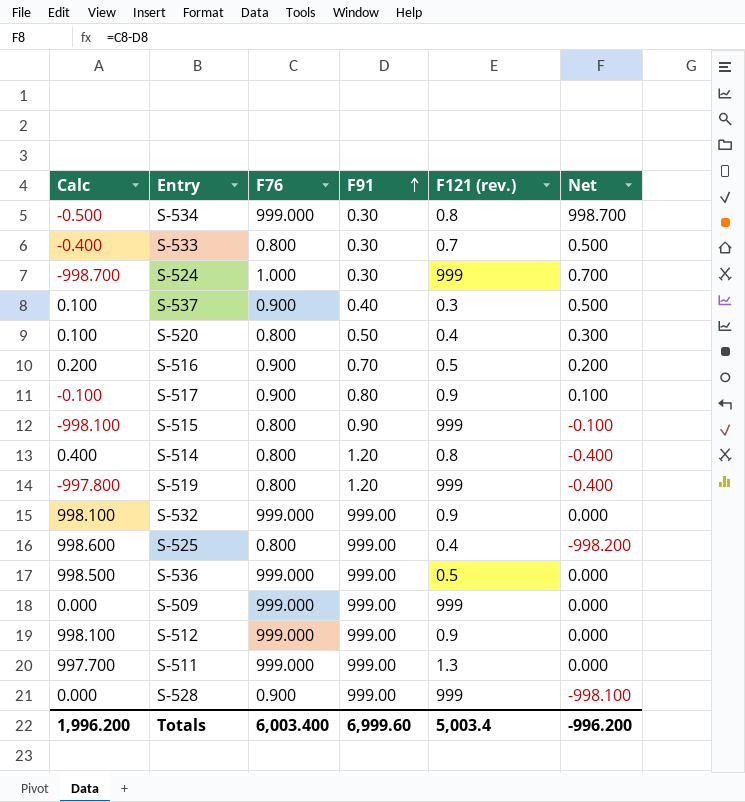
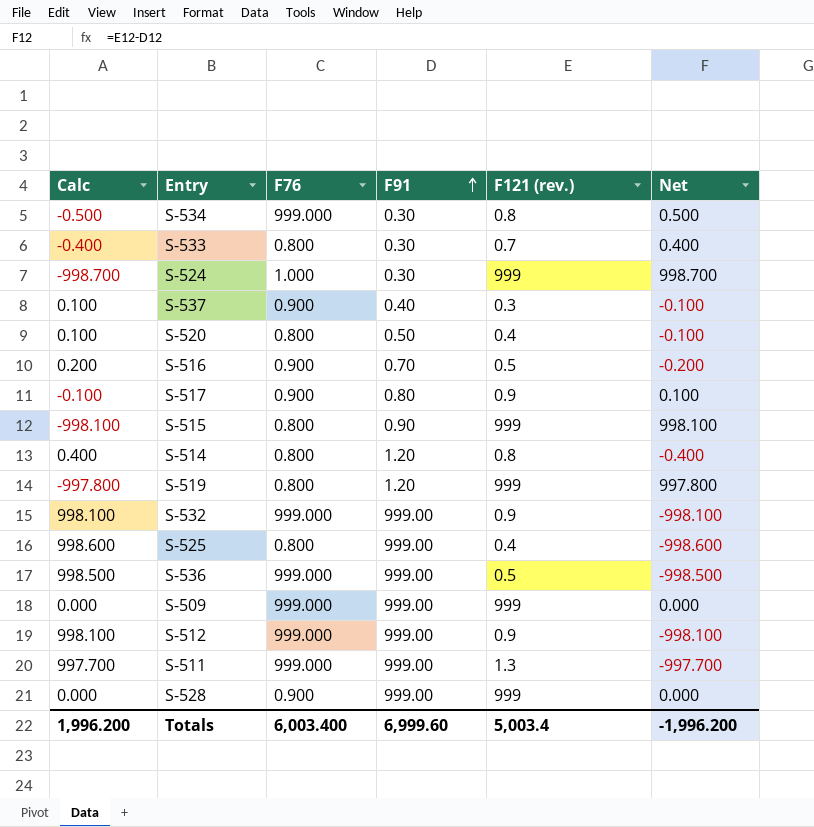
column Net | formula: [F76] - [F91] -> [F121 (rev.)] - [F91]
Totals | Net: -996.200 -> -1,996.200

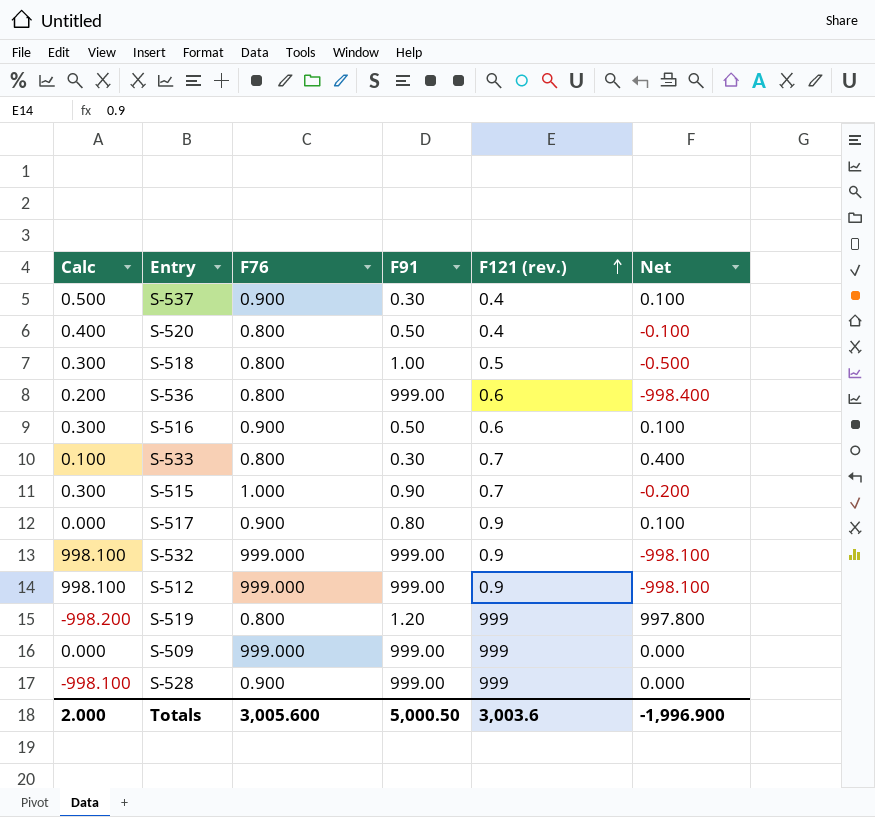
row order: F91 ascending -> F121 (rev.) ascending
column Calc | formula: [F91] - [F121 (rev.)] -> [F76] - [F121 (rev.)]
row S-534: -0.500 | 999.000 | 0.30 | 0.8 | 0.500 -> none
row S-524: -998.700 | 1.000 | 0.30 | 999 | 998.700 -> none
row S-514: 0.400 | 0.800 | 1.20 | 0.8 | -0.400 -> none
row S-525: 998.600 | 0.800 | 999.00 | 0.4 | -998.600 -> none
row S-511: 997.700 | 999.000 | 999.00 | 1.3 | -997.700 -> none
S-537 | F91: 0.40 -> 0.30
S-537 | F121 (rev.): 0.3 -> 0.4
S-537 | Net: -0.100 -> 0.100
row S-518: none -> 0.300 | 0.800 | 1.00 | 0.5 | -0.500
S-536 | F76: 999.000 -> 0.800
S-536 | F121 (rev.): 0.5 -> 0.6
S-536 | Net: -998.500 -> -998.400
S-516 | F91: 0.70 -> 0.50
S-516 | F121 (rev.): 0.5 -> 0.6
S-516 | Net: -0.200 -> 0.100
S-515 | F76: 0.800 -> 1.000
S-515 | F121 (rev.): 999 -> 0.7
S-515 | Net: 998.100 -> -0.200
Totals | Calc: 1,996.200 -> 2.000
Totals | F76: 6,003.400 -> 3,005.600
Totals | F91: 6,999.60 -> 5,000.50
Totals | F121 (rev.): 5,003.4 -> 3,003.6
Totals | Net: -1,996.200 -> -1,996.900

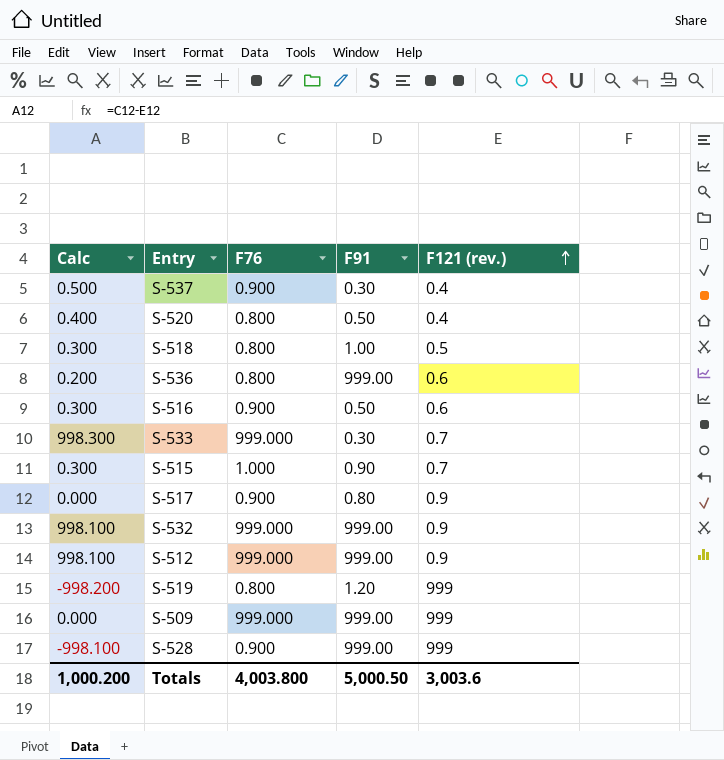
column Net | formula: [F121 (rev.)] - [F91] -> none
S-533 | Calc: 0.100 -> 998.300
S-533 | F76: 0.800 -> 999.000
Totals | Calc: 2.000 -> 1,000.200
Totals | F76: 3,005.600 -> 4,003.800

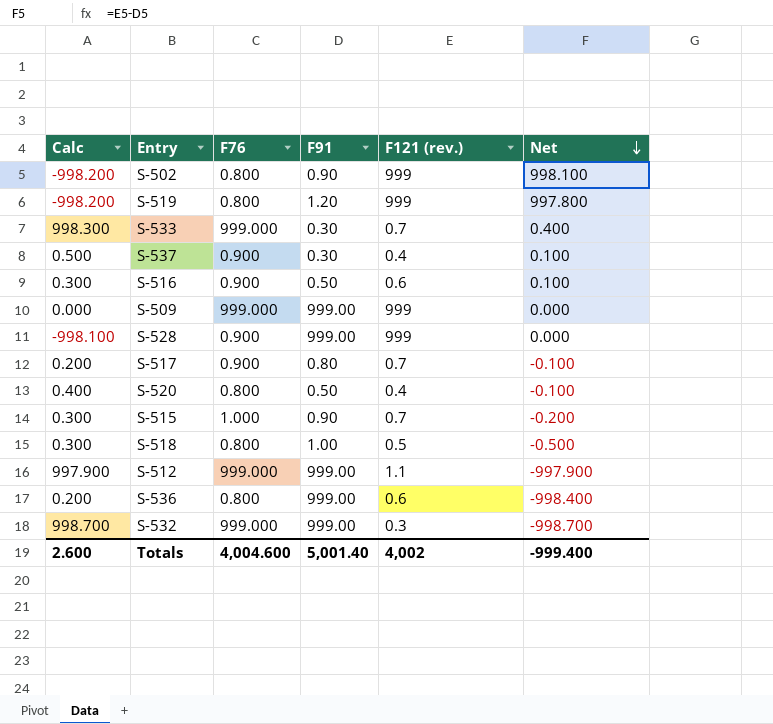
row order: F121 (rev.) ascending -> Net descending
column Net | formula: none -> [F121 (rev.)] - [F91]
row S-502: none -> -998.200 | 0.800 | 0.90 | 999 | 998.100
S-517 | Calc: 0.000 -> 0.200
S-517 | F121 (rev.): 0.9 -> 0.7
S-512 | Calc: 998.100 -> 997.900
S-512 | F121 (rev.): 0.9 -> 1.1
S-532 | Calc: 998.100 -> 998.700
S-532 | F121 (rev.): 0.9 -> 0.3
Totals | Calc: 1,000.200 -> 2.600
Totals | F76: 4,003.800 -> 4,004.600
Totals | F91: 5,000.50 -> 5,001.40
Totals | F121 (rev.): 3,003.6 -> 4,002

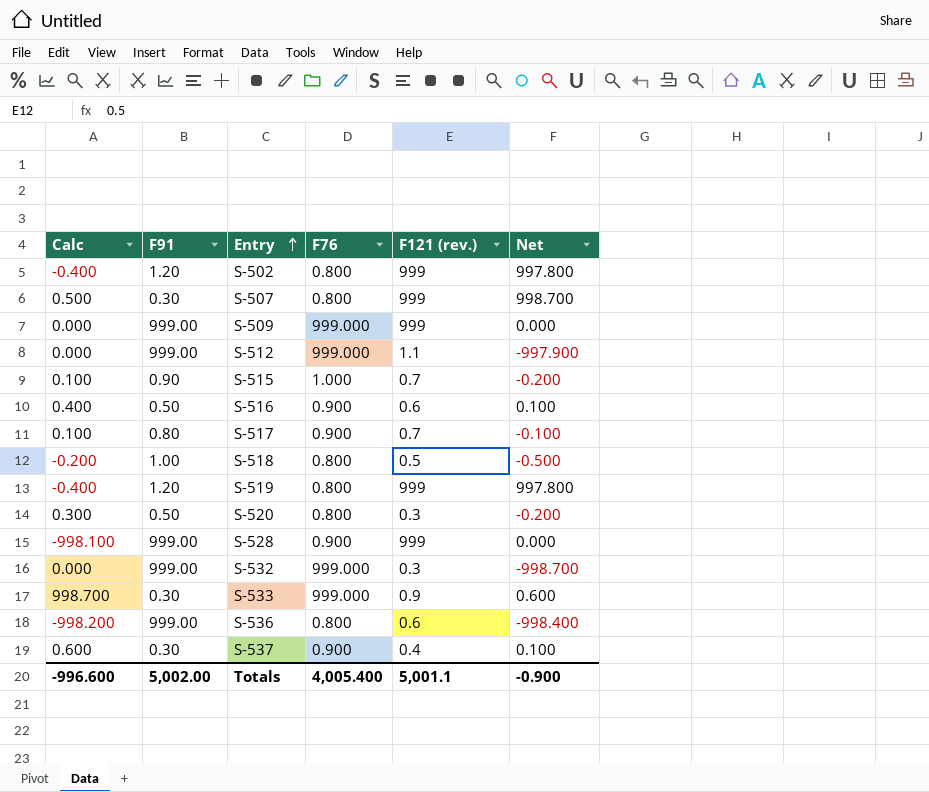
row order: Net descending -> Entry ascending
column Calc | formula: [F76] - [F121 (rev.)] -> [F76] - [F91]
column F91 | position: 4 -> 2
S-502 | F91: 0.90 -> 1.20
S-502 | Net: 998.100 -> 997.800
row S-507: none -> 0.500 | 0.30 | 0.800 | 999 | 998.700
S-520 | F121 (rev.): 0.4 -> 0.3
S-520 | Net: -0.100 -> -0.200
S-533 | F121 (rev.): 0.7 -> 0.9
S-533 | Net: 0.400 -> 0.600
Totals | Calc: 2.600 -> -996.600
Totals | F91: 5,001.40 -> 5,002.00
Totals | F76: 4,004.600 -> 4,005.400
Totals | F121 (rev.): 4,002 -> 5,001.1
Totals | Net: -999.400 -> -0.900

